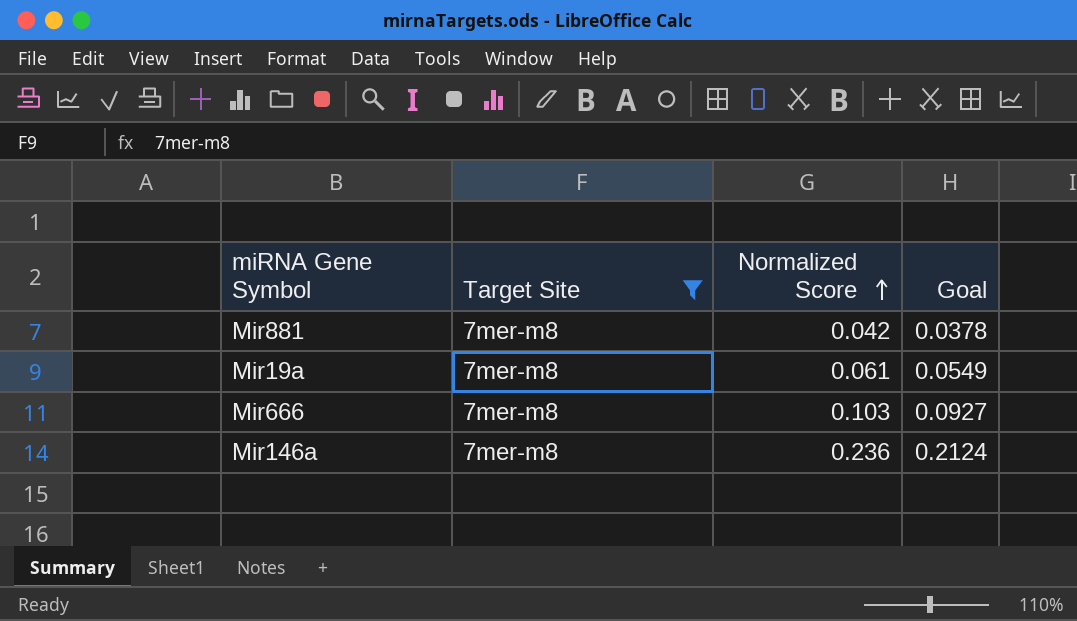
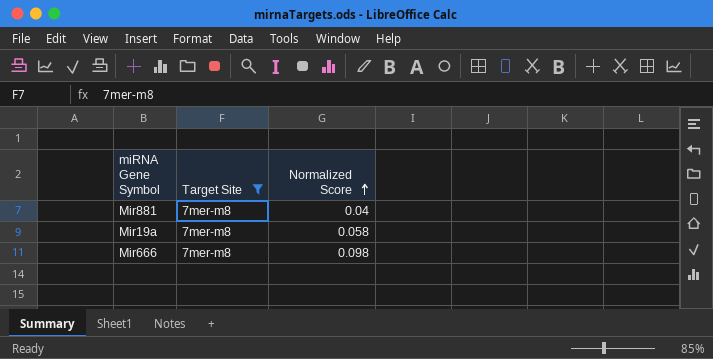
column Goal | formula: [Normalized Score] * 0.9 -> none
row Mir146a: 7mer-m8 | 0.236 | 0.2124 -> none
Mir881 | Normalized Score: 0.042 -> 0.04
Mir19a | Normalized Score: 0.061 -> 0.058
Mir666 | Normalized Score: 0.103 -> 0.098

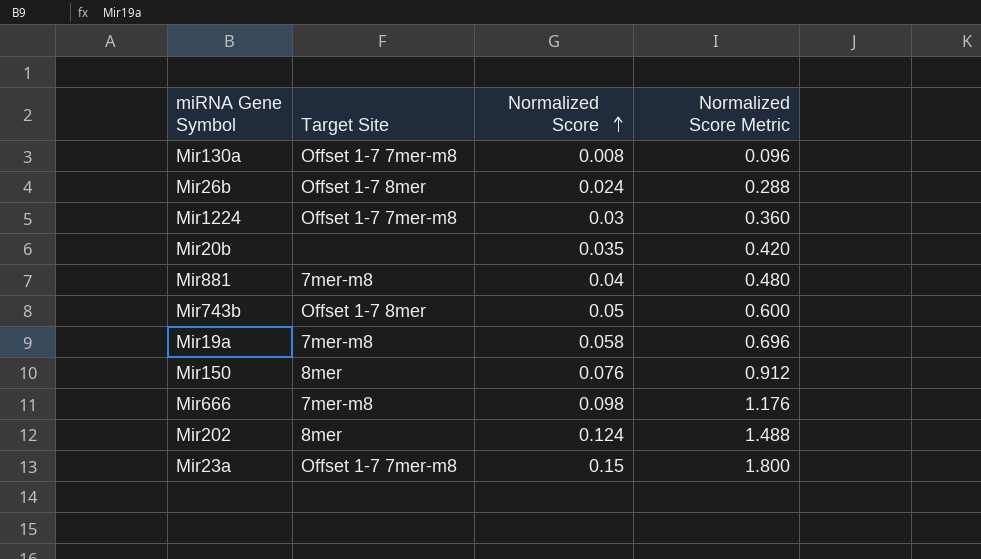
filter: Target Site = 7mer-m8 -> none
column Normalized Score Metric | formula: none -> [Normalized Score] * 12

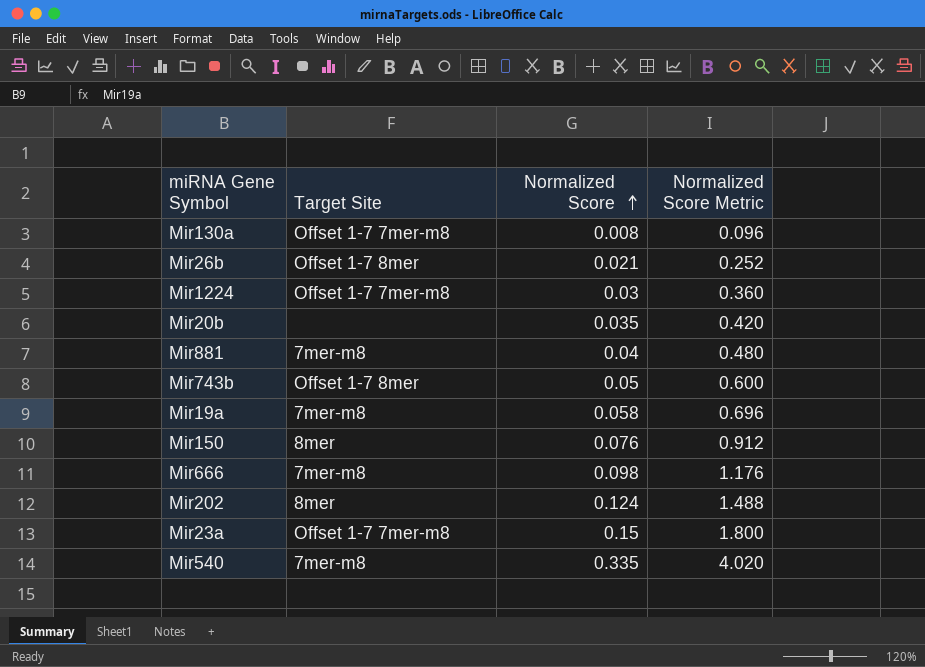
Mir26b | Normalized Score: 0.024 -> 0.021
Mir26b | Normalized Score Metric: 0.288 -> 0.252
row Mir540: none -> 7mer-m8 | 0.335 | 4.020

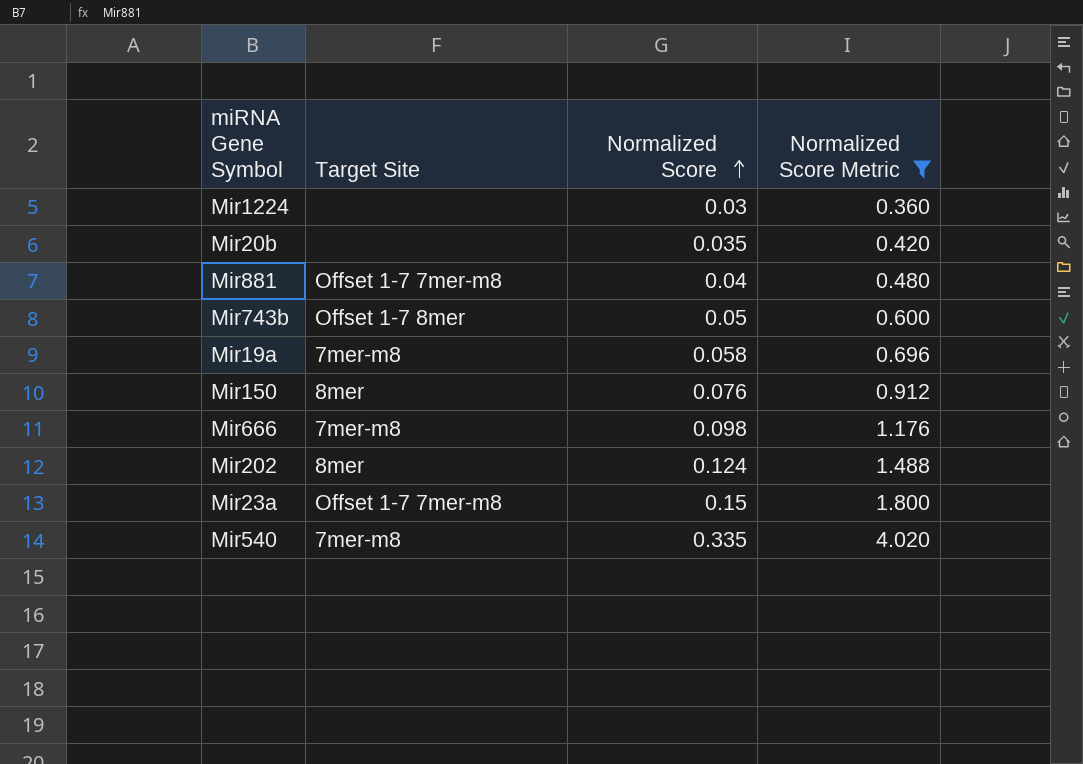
filter: none -> Normalized Score Metric >= 0.360
Mir1224 | Target Site: Offset 1-7 7mer-m8 -> none
Mir881 | Target Site: 7mer-m8 -> Offset 1-7 7mer-m8

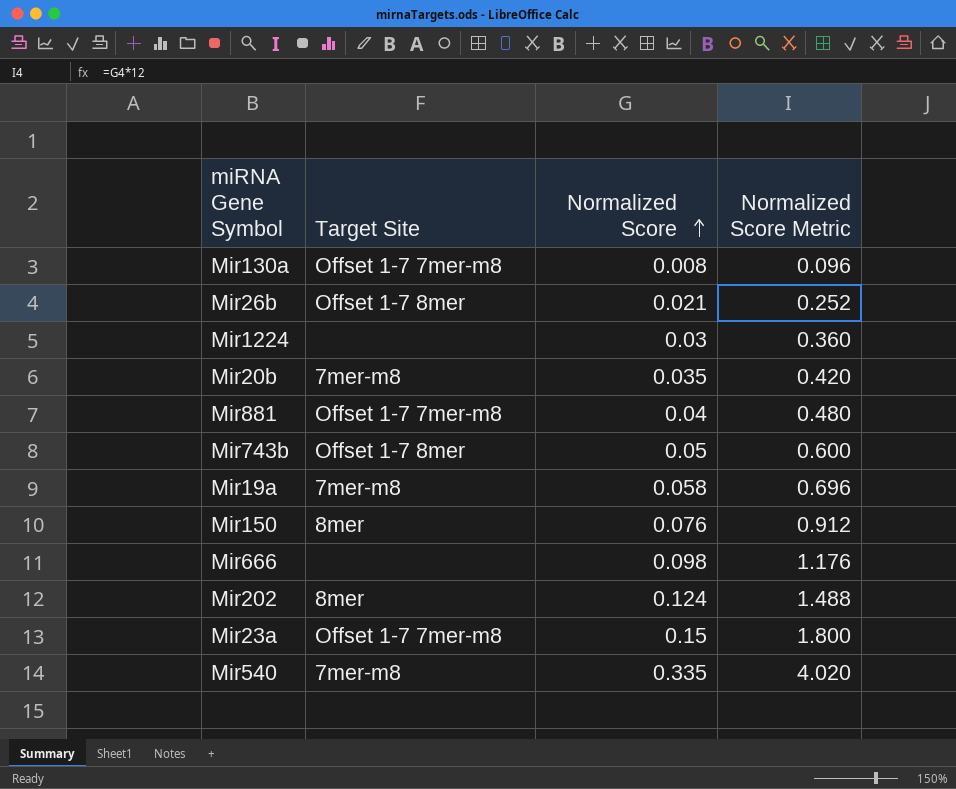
filter: Normalized Score Metric >= 0.360 -> none
Mir20b | Target Site: none -> 7mer-m8
Mir666 | Target Site: 7mer-m8 -> none

